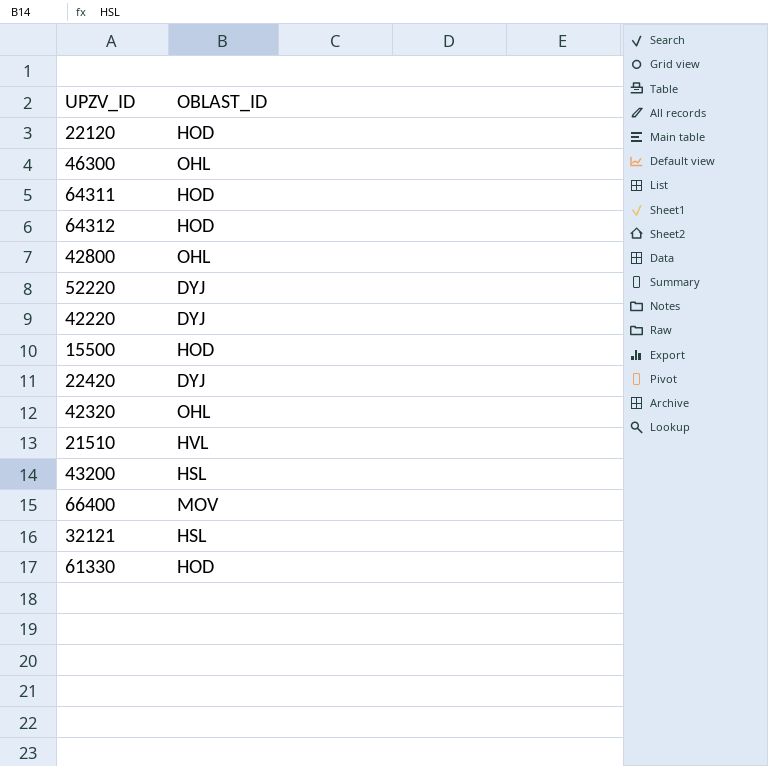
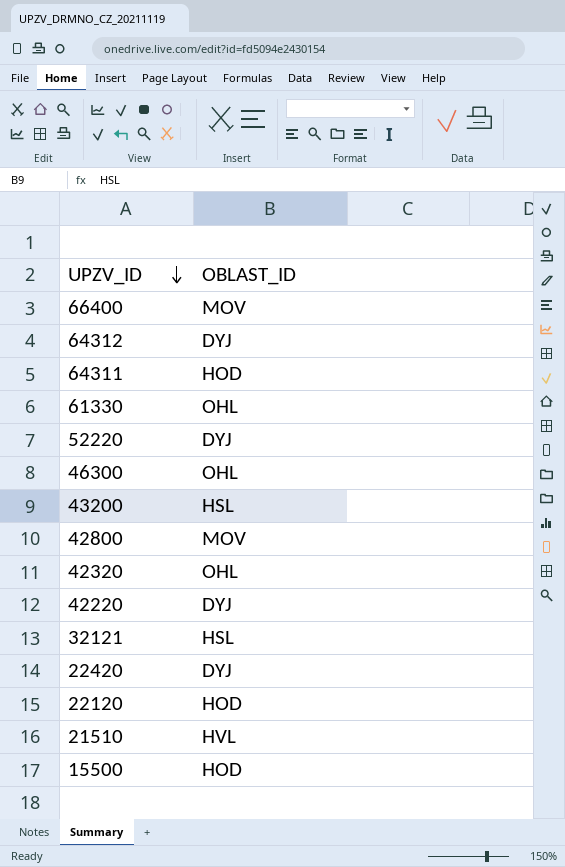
row order: none -> UPZV_ID descending
64312 | OBLAST_ID: HOD -> DYJ
61330 | OBLAST_ID: HOD -> OHL
42800 | OBLAST_ID: OHL -> MOV

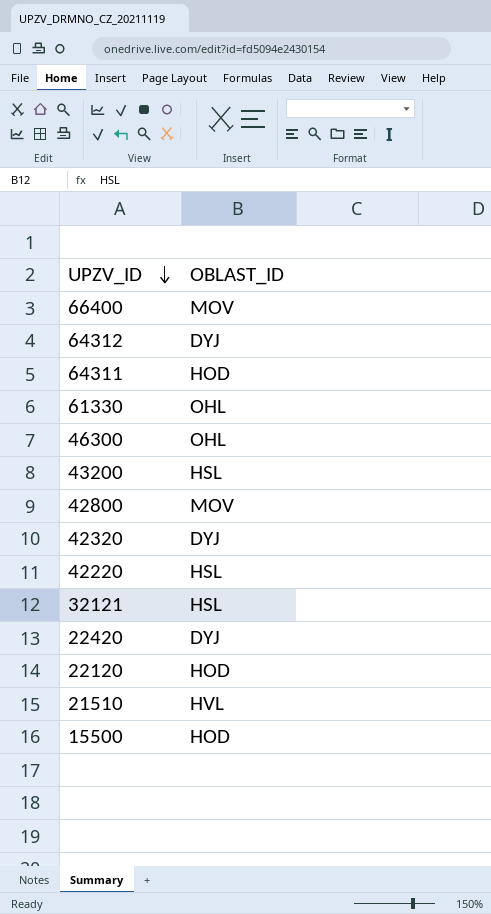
row 52220: DYJ -> none
42320 | OBLAST_ID: OHL -> DYJ
42220 | OBLAST_ID: DYJ -> HSL

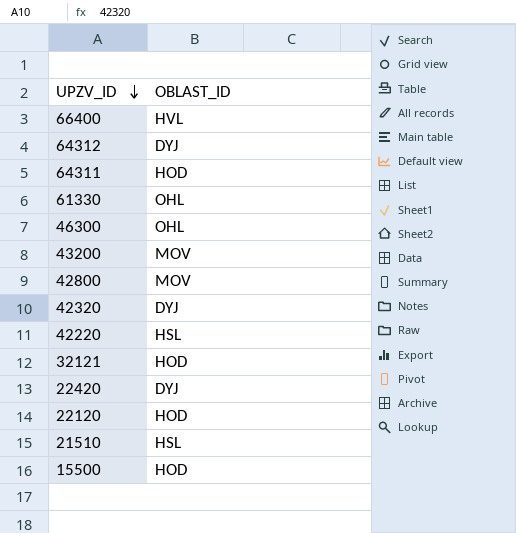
66400 | OBLAST_ID: MOV -> HVL
43200 | OBLAST_ID: HSL -> MOV
32121 | OBLAST_ID: HSL -> HOD
21510 | OBLAST_ID: HVL -> HSL

